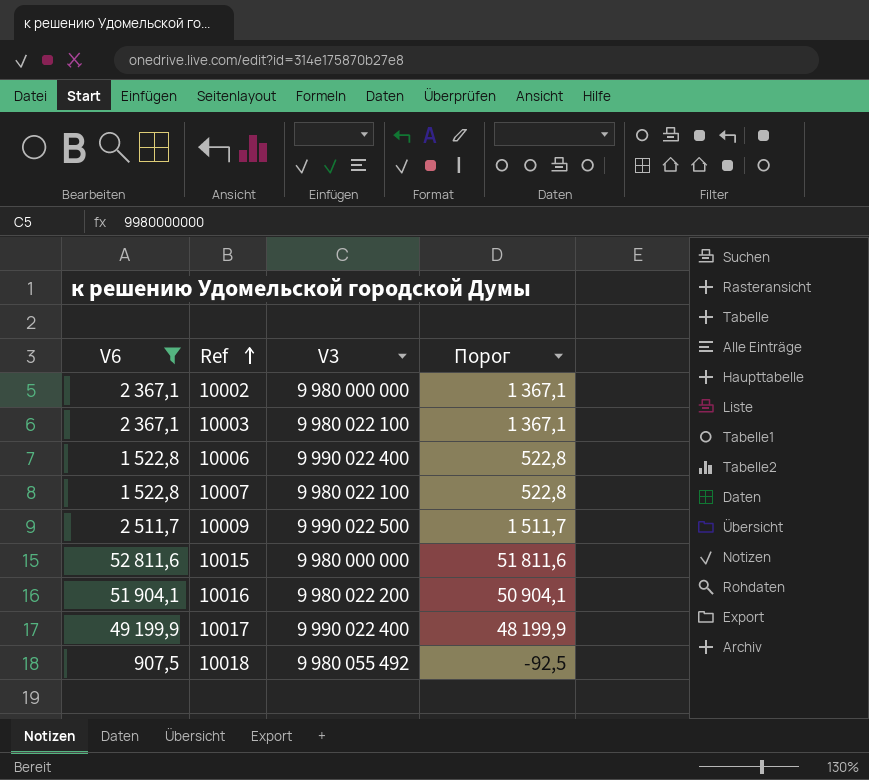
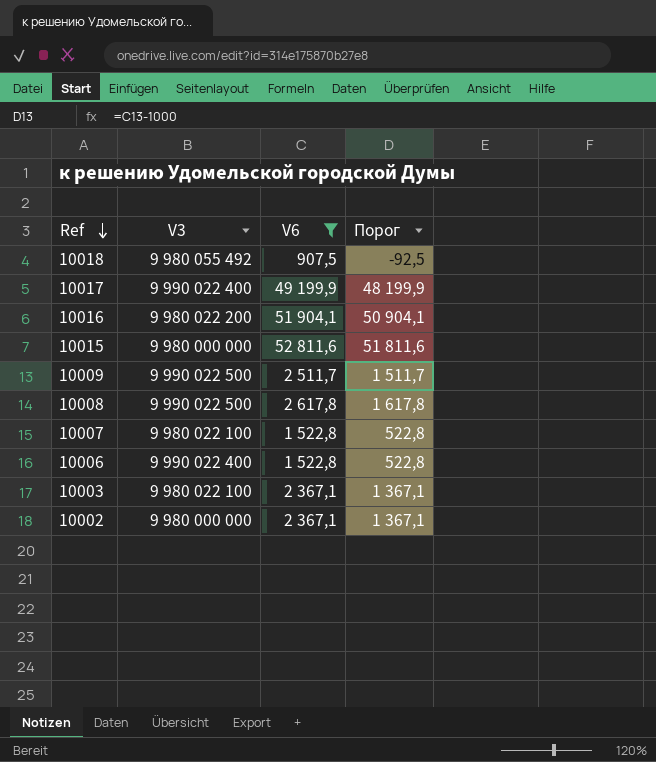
row order: Ref ascending -> Ref descending
column V6 | position: 1 -> 3
row 10008: none -> 9 990 022 500 | 2 617,8 | 1 617,8

